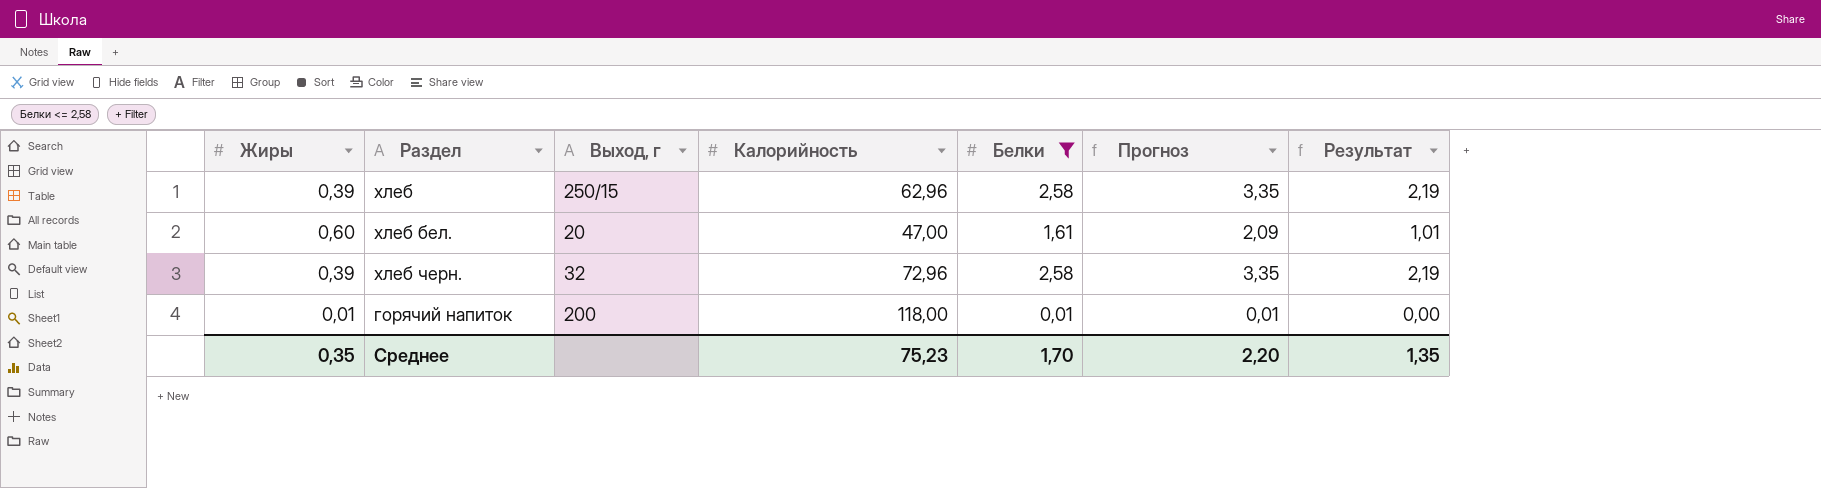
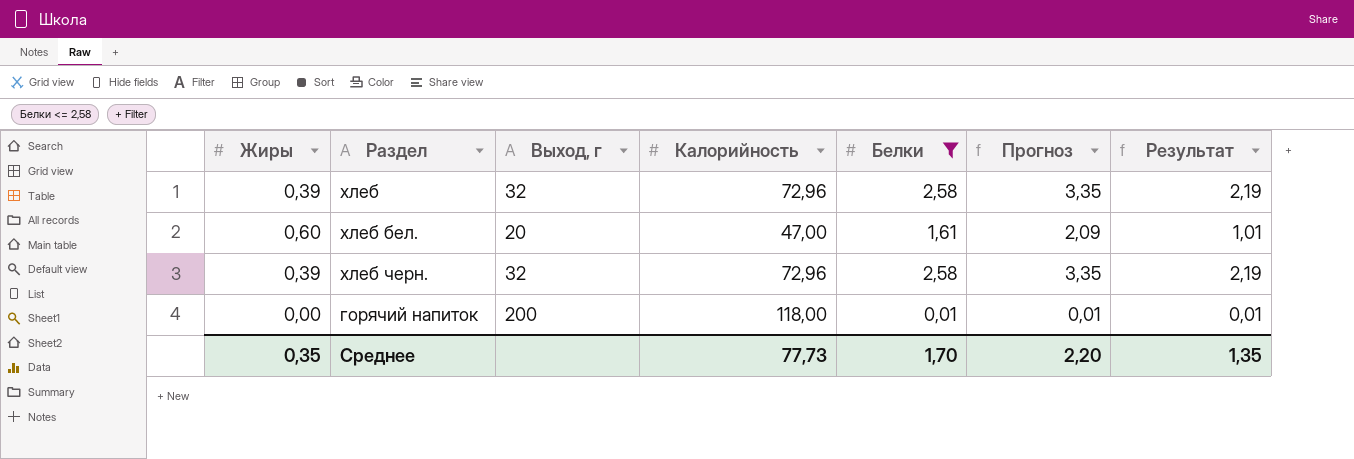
хлеб | Выход, г: 250/15 -> 32
хлеб | Калорийность: 62,96 -> 72,96
горячий напиток | Жиры: 0,01 -> 0,00
горячий напиток | Результат: 0,00 -> 0,01
Среднее | Калорийность: 75,23 -> 77,73

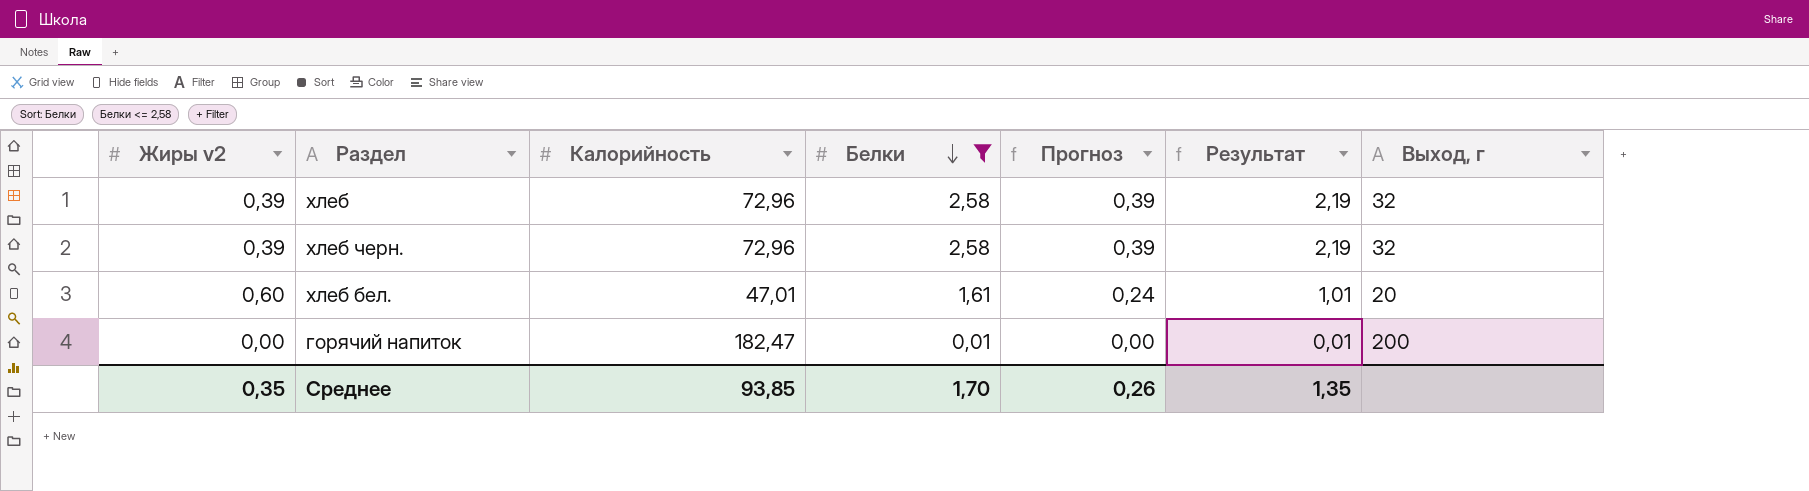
row order: none -> Белки descending
column name: Жиры -> Жиры v2
column Прогноз | formula: [Белки] * 1,3 -> [Белки] * 0,15
column Выход, г | position: 3 -> 7
хлеб бел. | Калорийность: 47,00 -> 47,01
горячий напиток | Калорийность: 118,00 -> 182,47
Среднее | Калорийность: 77,73 -> 93,85
Среднее | Прогноз: 2,20 -> 0,26

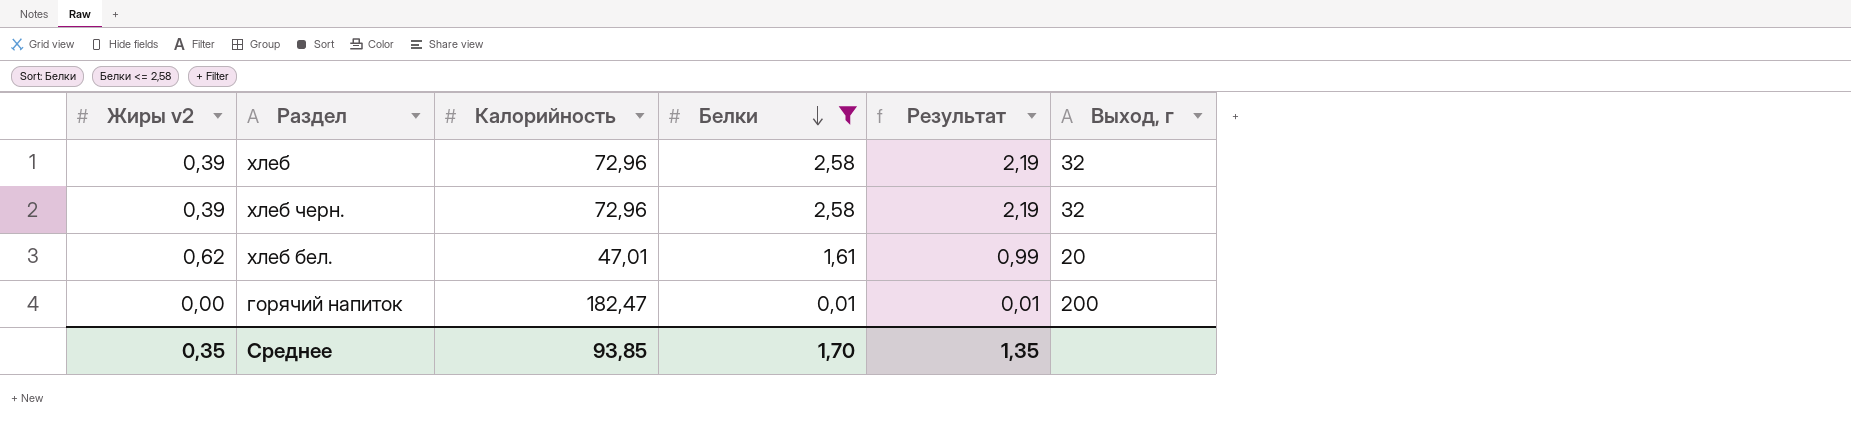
column Прогноз | formula: [Белки] * 0,15 -> none
хлеб бел. | Жиры v2: 0,60 -> 0,62
хлеб бел. | Результат: 1,01 -> 0,99

